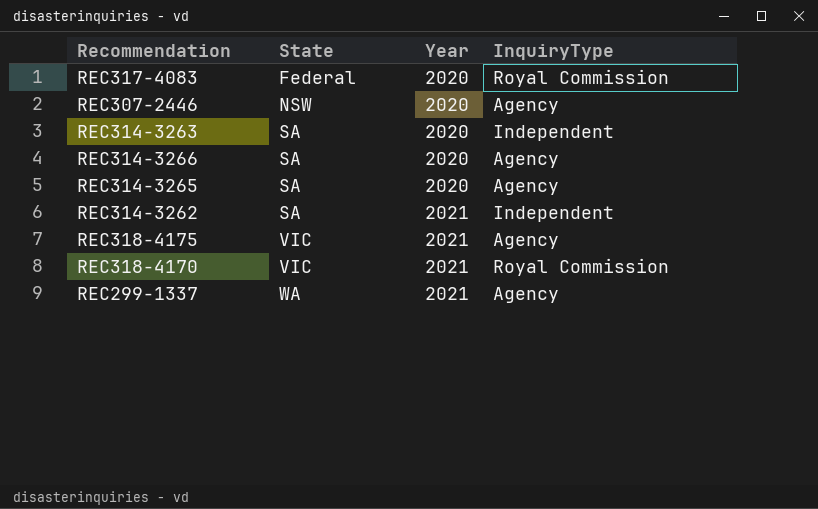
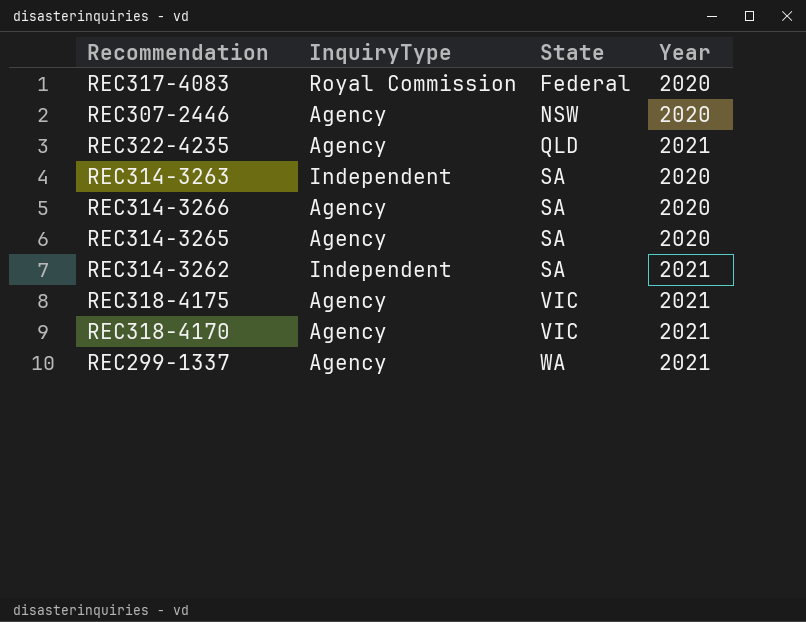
column InquiryType | position: 4 -> 2
row REC322-4235: none -> Agency | QLD | 2021
REC318-4170 | InquiryType: Royal Commission -> Agency

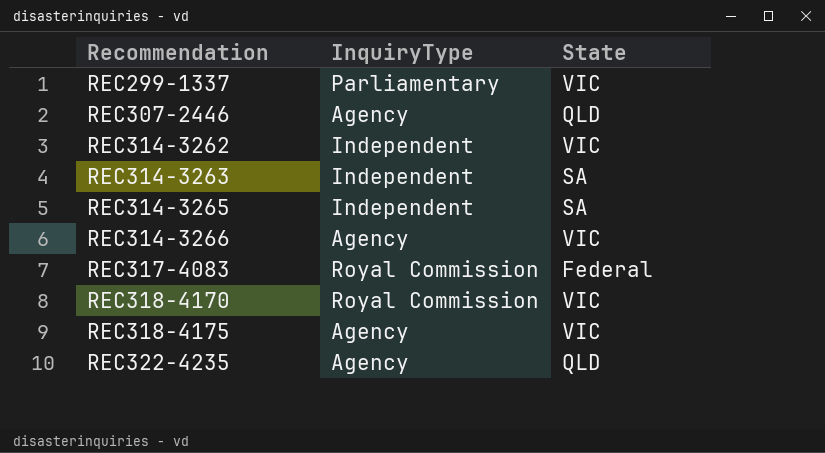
row order: State ascending -> Recommendation ascending
column Year | position: 4 -> none
REC299-1337 | InquiryType: Agency -> Parliamentary
REC299-1337 | State: WA -> VIC
REC307-2446 | State: NSW -> QLD
REC314-3262 | State: SA -> VIC
REC314-3265 | InquiryType: Agency -> Independent
REC314-3266 | State: SA -> VIC
REC318-4170 | InquiryType: Agency -> Royal Commission

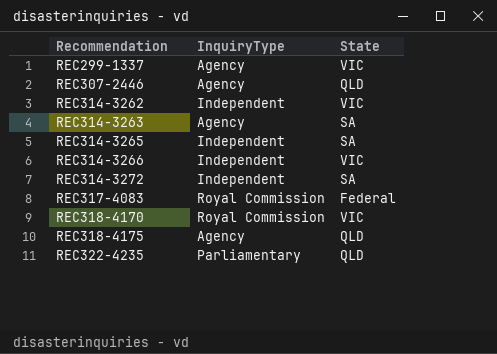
REC299-1337 | InquiryType: Parliamentary -> Agency
REC314-3263 | InquiryType: Independent -> Agency
REC314-3266 | InquiryType: Agency -> Independent
row REC314-3272: none -> Independent | SA
REC318-4175 | State: VIC -> QLD
REC322-4235 | InquiryType: Agency -> Parliamentary

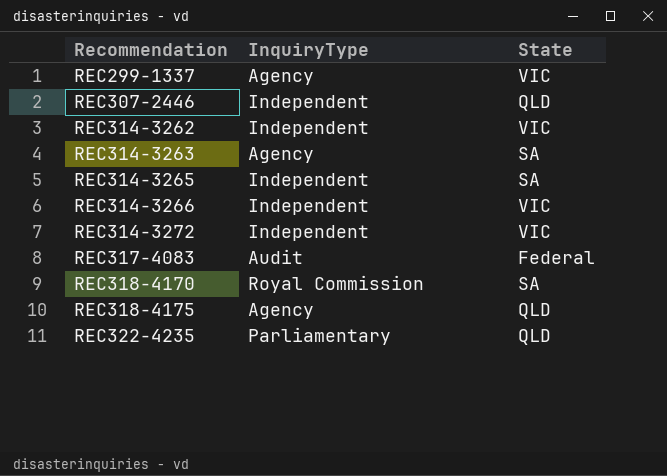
REC307-2446 | InquiryType: Agency -> Independent
REC314-3272 | State: SA -> VIC
REC317-4083 | InquiryType: Royal Commission -> Audit
REC318-4170 | State: VIC -> SA

